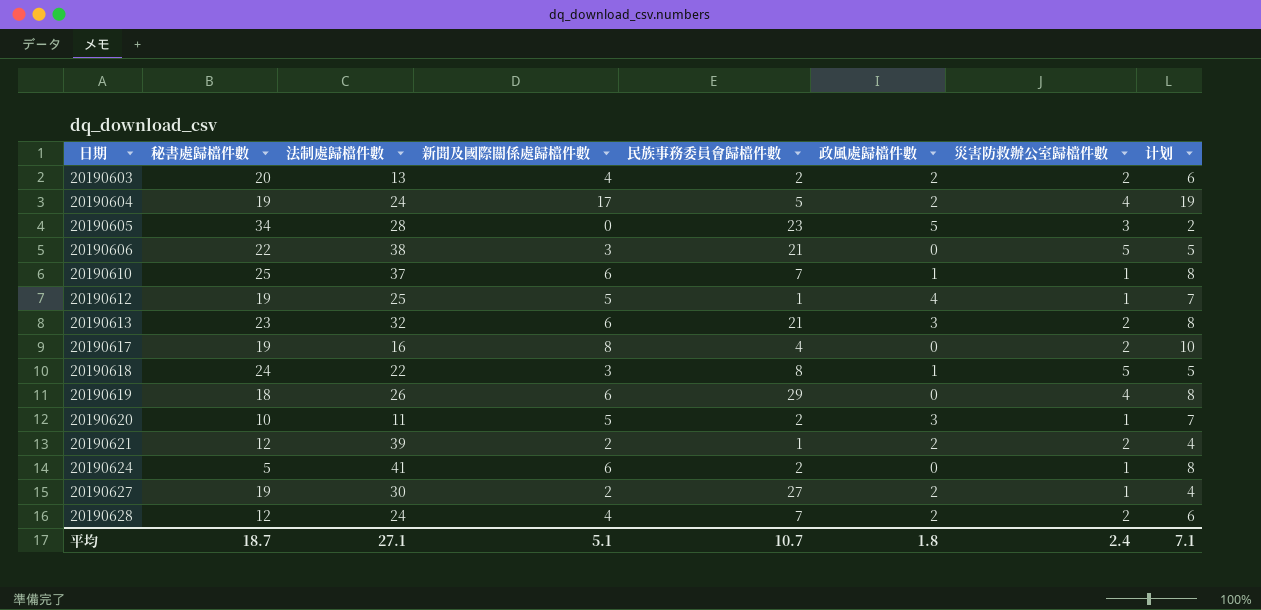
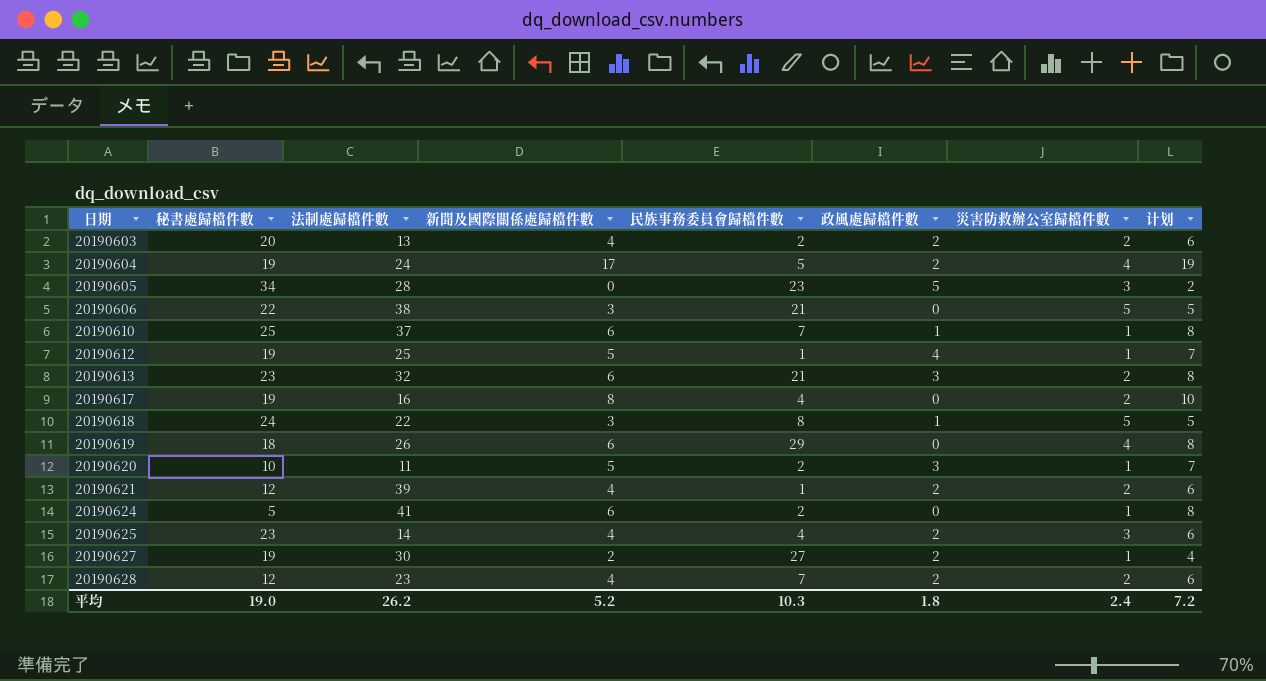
20190621 | 新聞及國際關係處歸檔件數: 2 -> 4
20190621 | 计划: 4 -> 6
row 20190625: none -> 23 | 14 | 4 | 4 | 2 | 3 | 6
20190628 | 法制處歸檔件數: 24 -> 23
平均 | 秘書處歸檔件數: 18.7 -> 19.0
平均 | 法制處歸檔件數: 27.1 -> 26.2
平均 | 新聞及國際關係處歸檔件數: 5.1 -> 5.2
平均 | 民族事務委員會歸檔件數: 10.7 -> 10.3
平均 | 计划: 7.1 -> 7.2

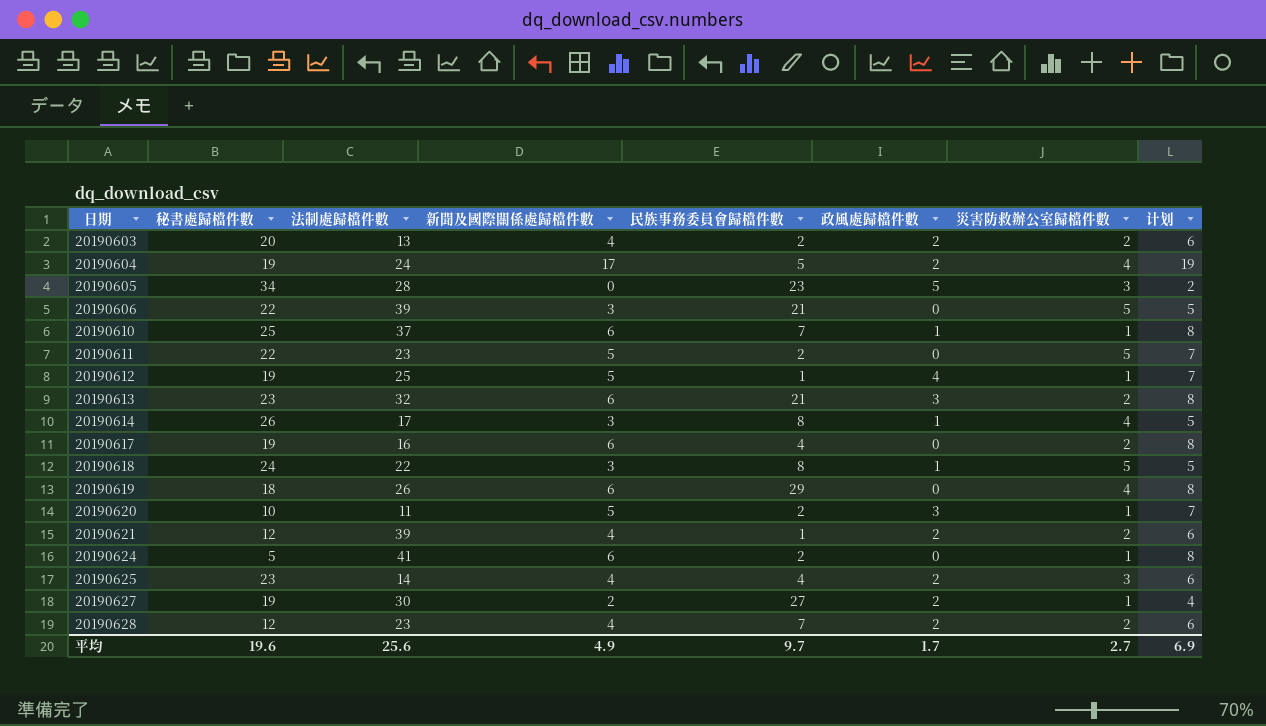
20190606 | 法制處歸檔件數: 38 -> 39
row 20190611: none -> 22 | 23 | 5 | 2 | 0 | 5 | 7
row 20190614: none -> 26 | 17 | 3 | 8 | 1 | 4 | 5
20190617 | 新聞及國際關係處歸檔件數: 8 -> 6
20190617 | 计划: 10 -> 8
平均 | 秘書處歸檔件數: 19.0 -> 19.6
平均 | 法制處歸檔件數: 26.2 -> 25.6
平均 | 新聞及國際關係處歸檔件數: 5.2 -> 4.9
平均 | 民族事務委員會歸檔件數: 10.3 -> 9.7
平均 | 政風處歸檔件數: 1.8 -> 1.7
平均 | 災害防救辦公室歸檔件數: 2.4 -> 2.7
平均 | 计划: 7.2 -> 6.9

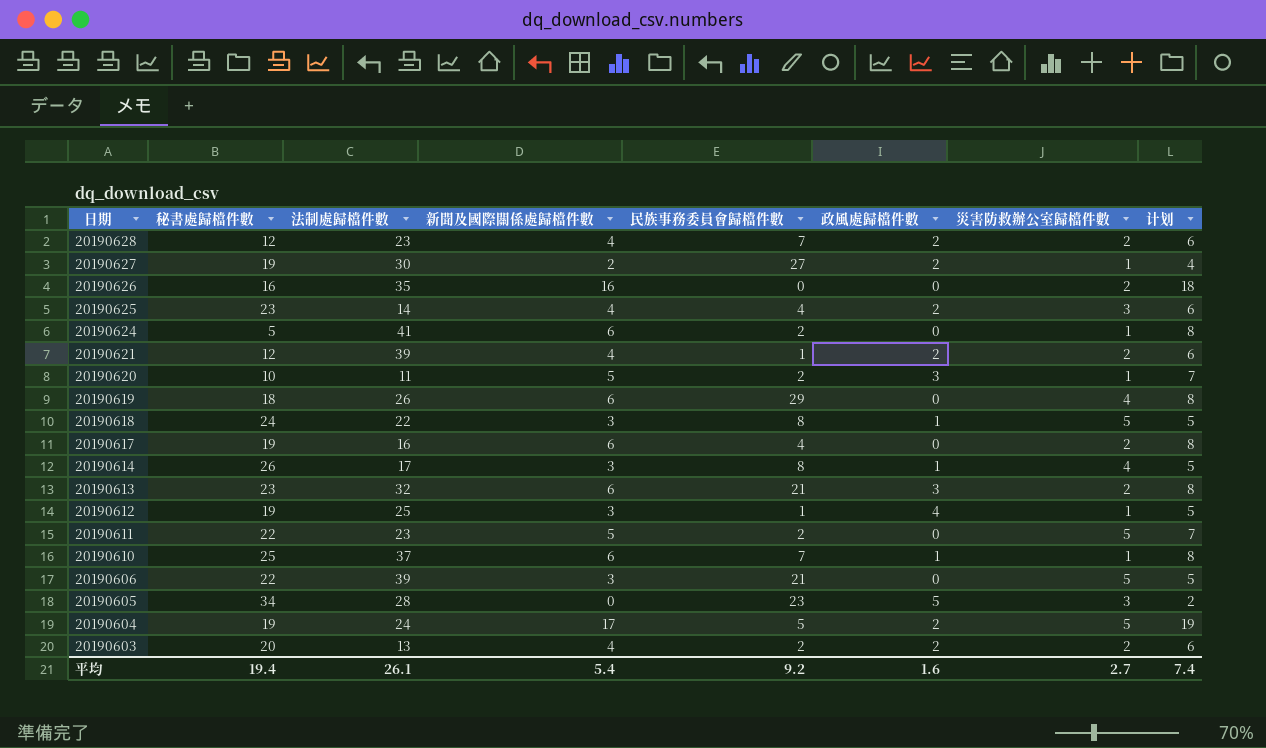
row order: 日期 ascending -> 日期 descending
row 20190626: none -> 16 | 35 | 16 | 0 | 0 | 2 | 18
20190612 | 新聞及國際關係處歸檔件數: 5 -> 3
20190612 | 计划: 7 -> 5
20190604 | 災害防救辦公室歸檔件數: 4 -> 5
平均 | 秘書處歸檔件數: 19.6 -> 19.4
平均 | 法制處歸檔件數: 25.6 -> 26.1
平均 | 新聞及國際關係處歸檔件數: 4.9 -> 5.4
平均 | 民族事務委員會歸檔件數: 9.7 -> 9.2
平均 | 政風處歸檔件數: 1.7 -> 1.6
平均 | 计划: 6.9 -> 7.4

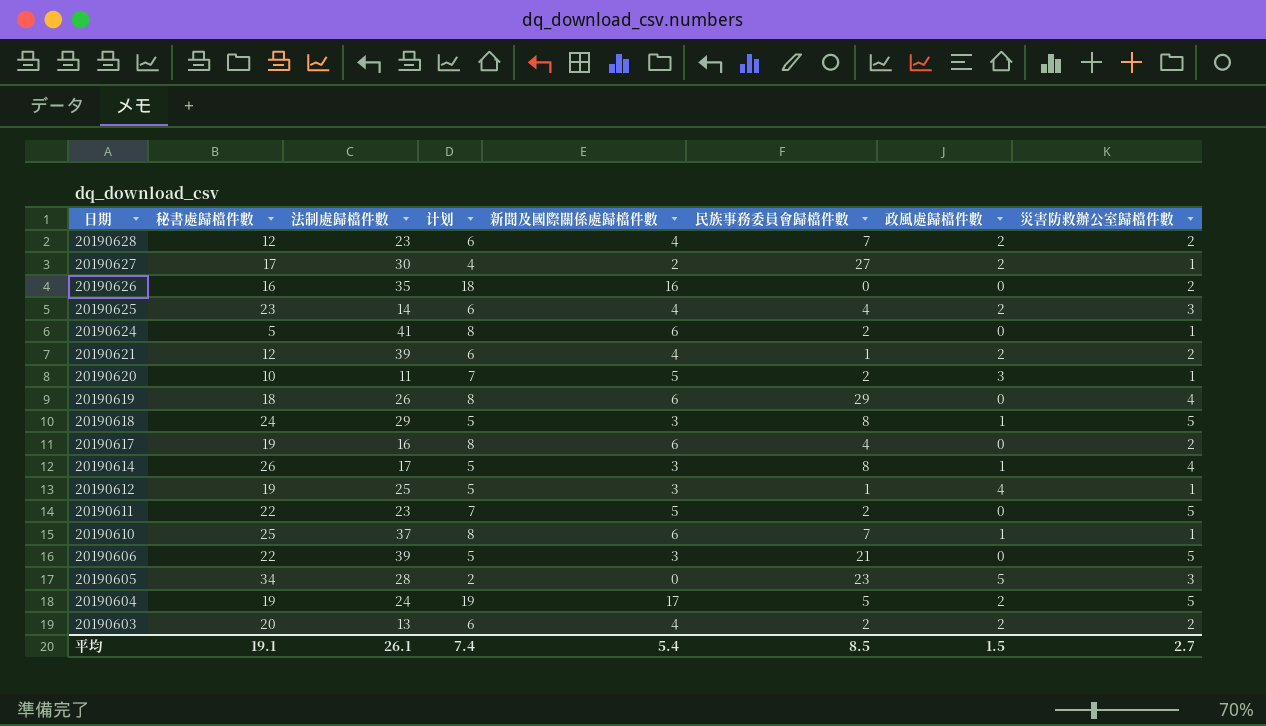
column 计划 | position: 8 -> 4
row 20190613: 23 | 32 | 6 | 21 | 3 | 2 | 8 -> none
20190627 | 秘書處歸檔件數: 19 -> 17
20190618 | 法制處歸檔件數: 22 -> 29
平均 | 秘書處歸檔件數: 19.4 -> 19.1
平均 | 民族事務委員會歸檔件數: 9.2 -> 8.5
平均 | 政風處歸檔件數: 1.6 -> 1.5

